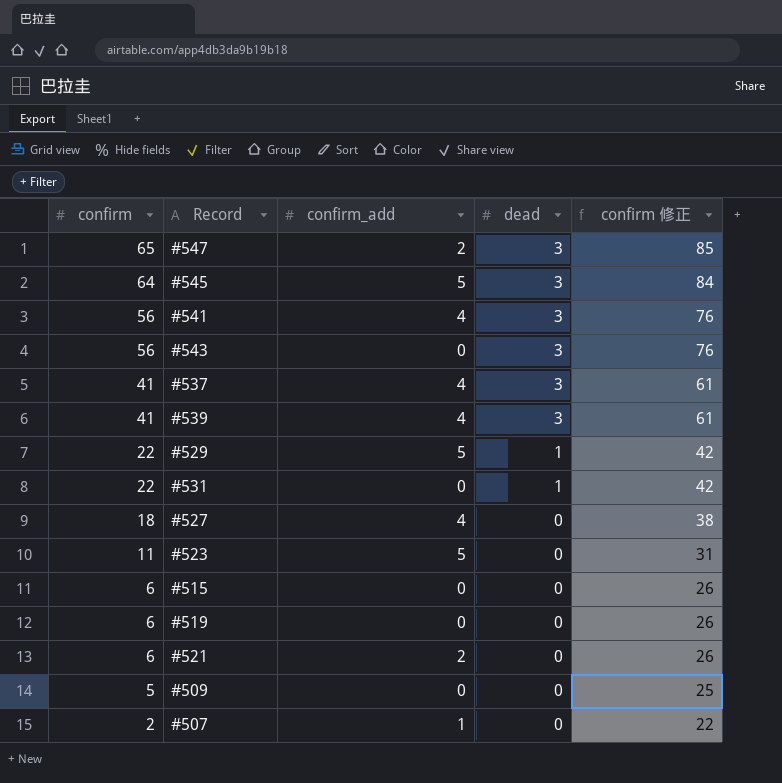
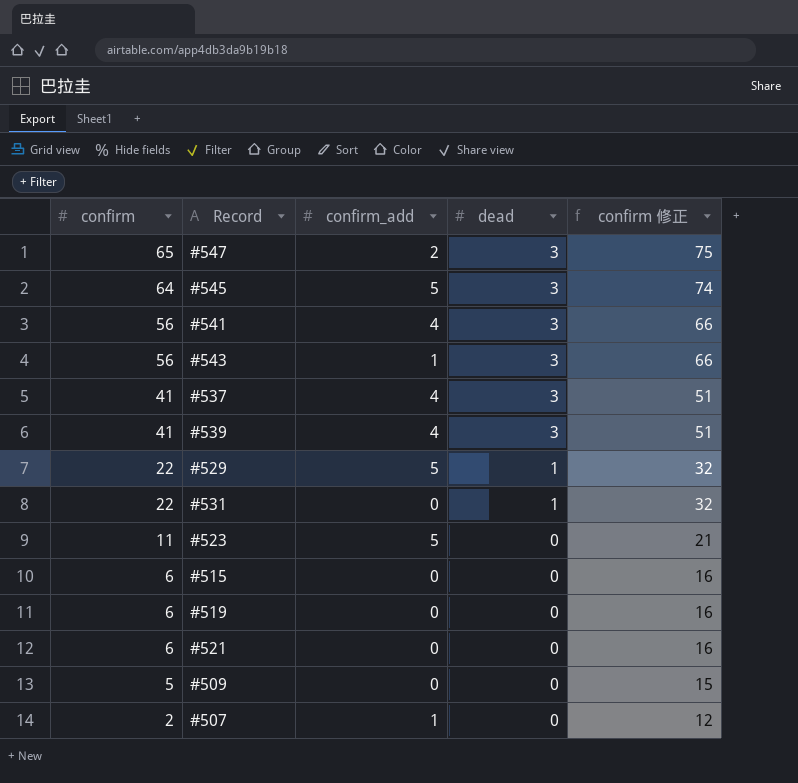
column confirm 修正 | formula: [confirm] + 20 -> [confirm] + 10
row #527: 18 | 4 | 0 | 38 -> none
#543 | confirm_add: 0 -> 1
#521 | confirm_add: 2 -> 0

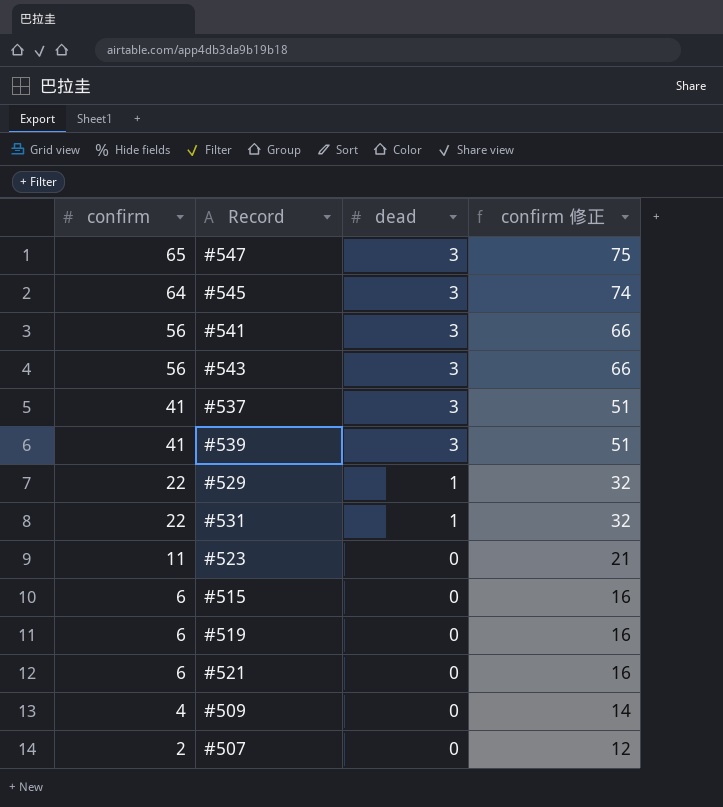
column confirm_add | position: 3 -> none
#509 | confirm: 5 -> 4
#509 | confirm 修正: 15 -> 14

